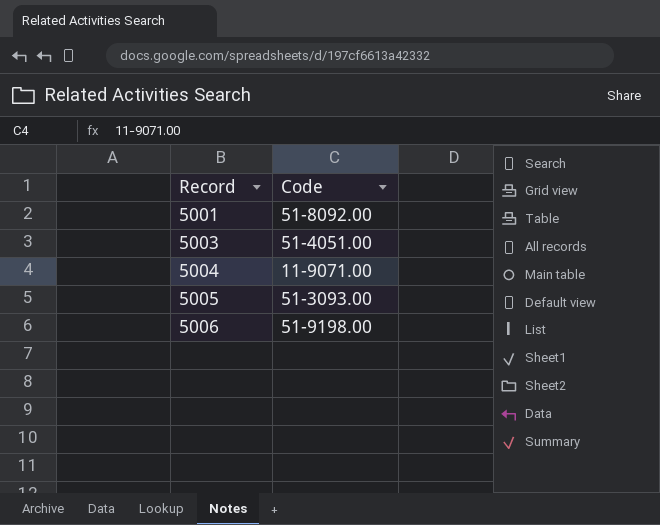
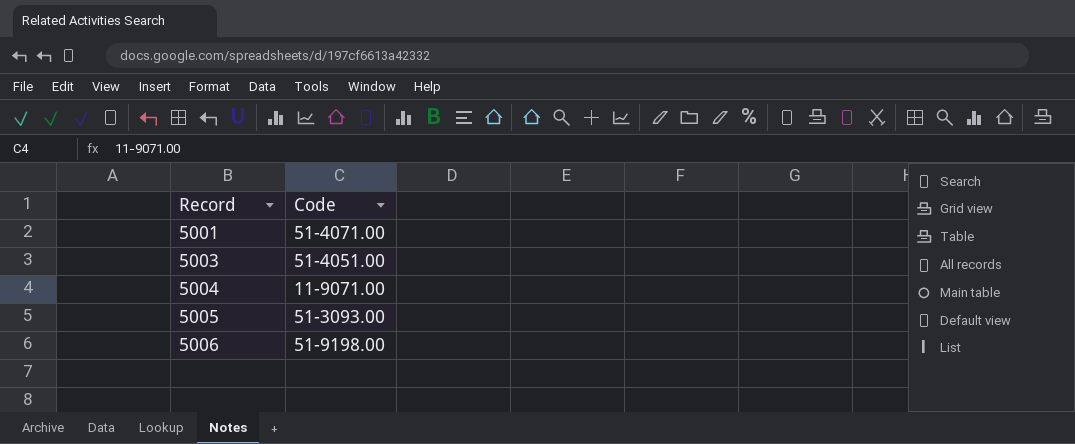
5001 | Code: 51-8092.00 -> 51-4071.00

